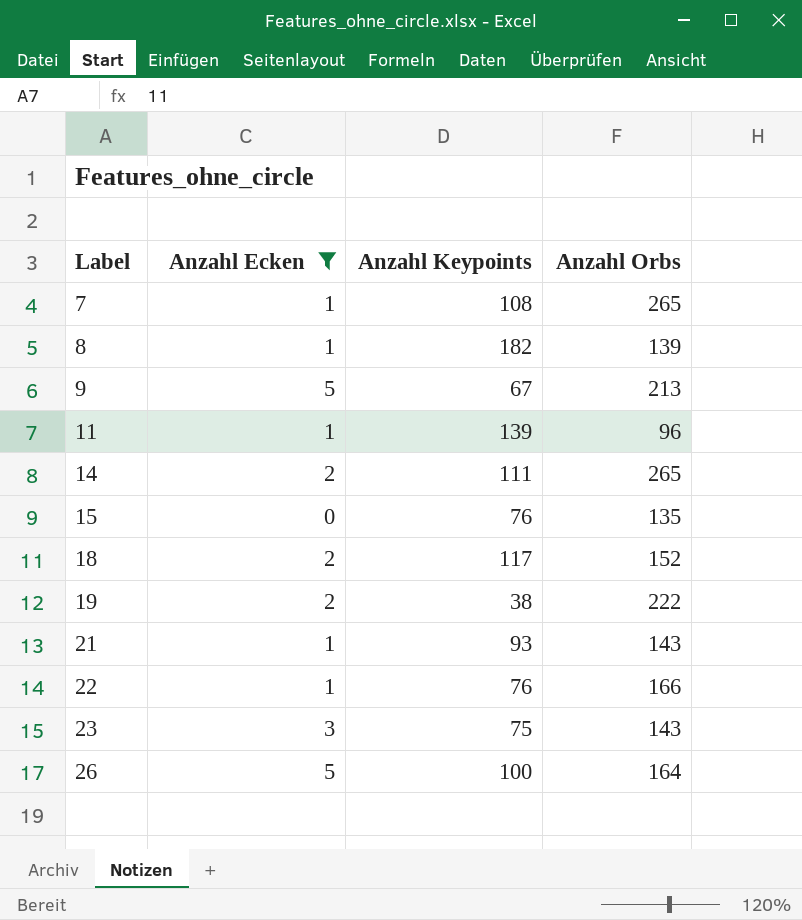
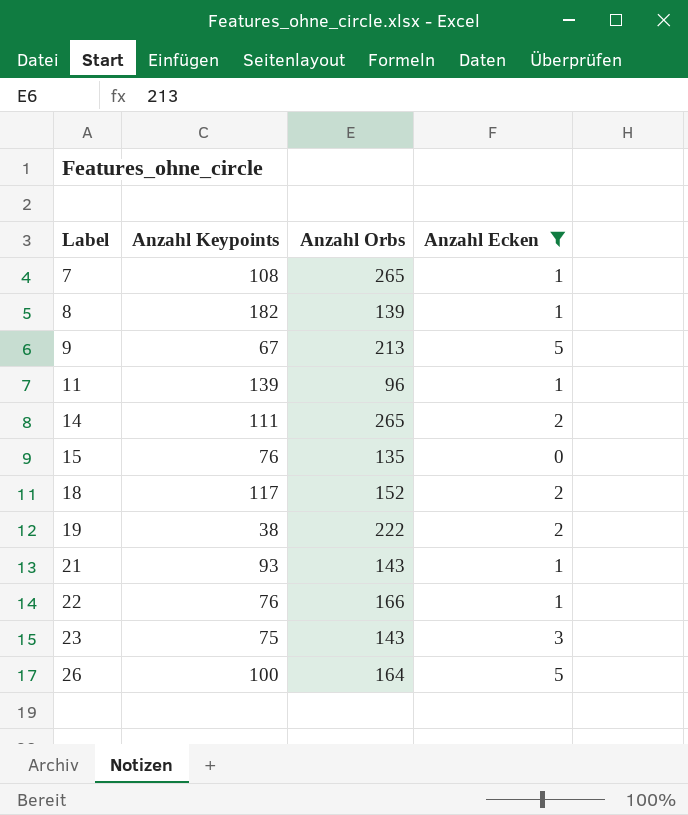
column Anzahl Ecken | position: 2 -> 4

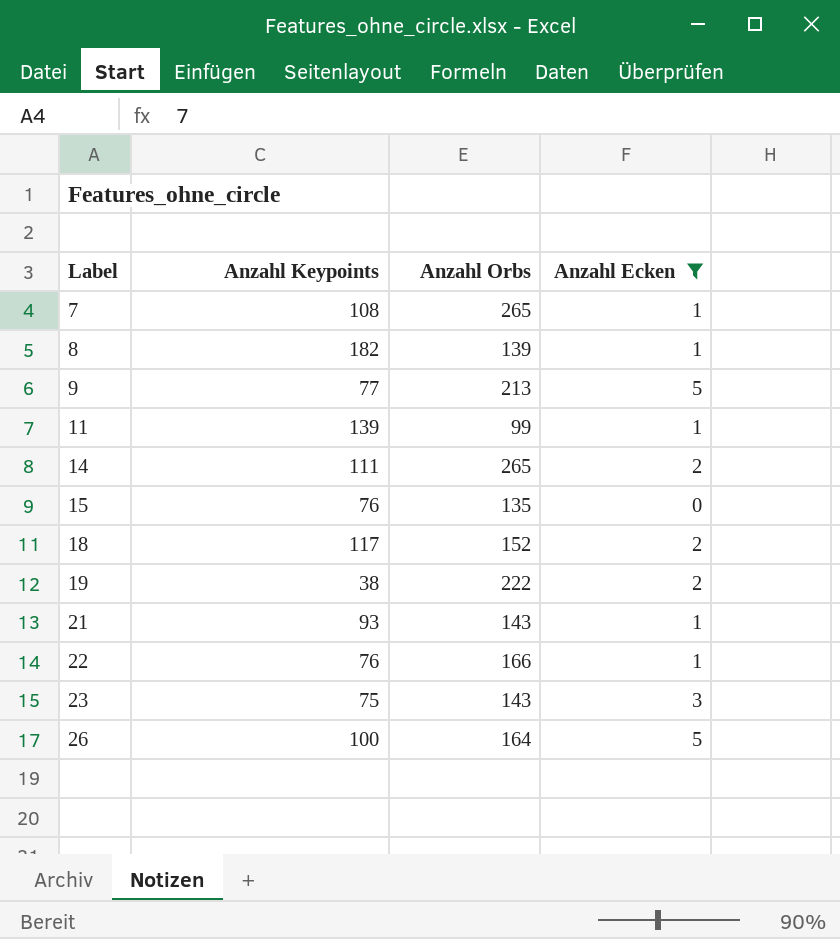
9 | Anzahl Keypoints: 67 -> 77
11 | Anzahl Orbs: 96 -> 99

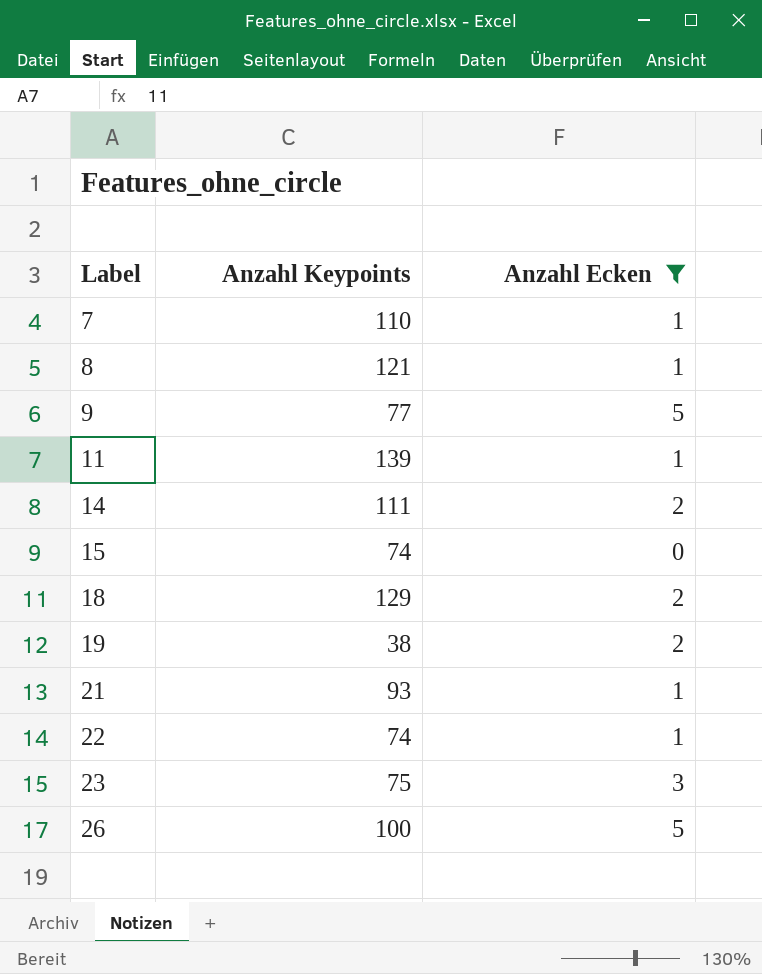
column Anzahl Orbs | position: 3 -> none
7 | Anzahl Keypoints: 108 -> 110
8 | Anzahl Keypoints: 182 -> 121
15 | Anzahl Keypoints: 76 -> 74
18 | Anzahl Keypoints: 117 -> 129
22 | Anzahl Keypoints: 76 -> 74

